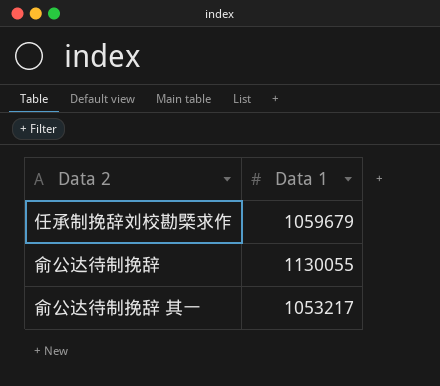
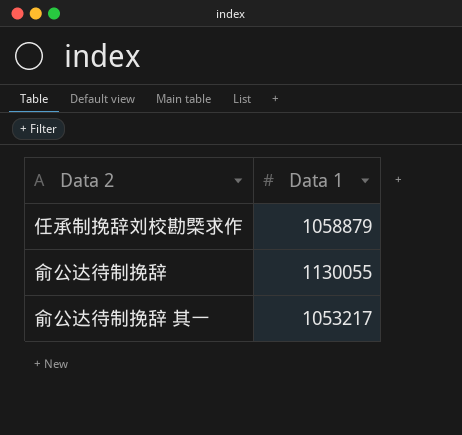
任承制挽辞刘校勘槩求作 | Data 1: 1059679 -> 1058879

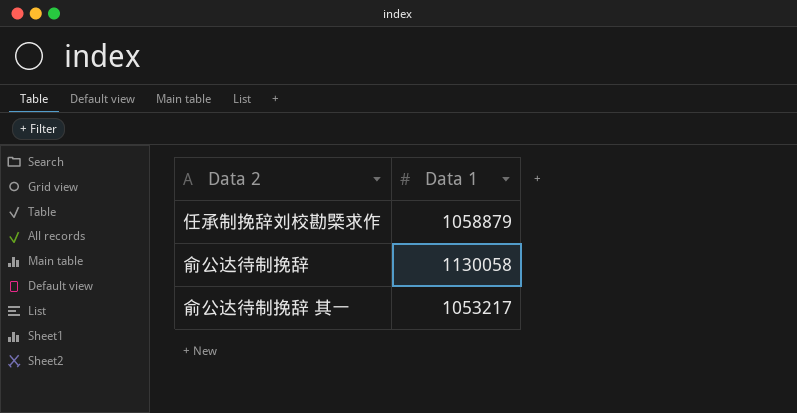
俞公达待制挽辞 | Data 1: 1130055 -> 1130058

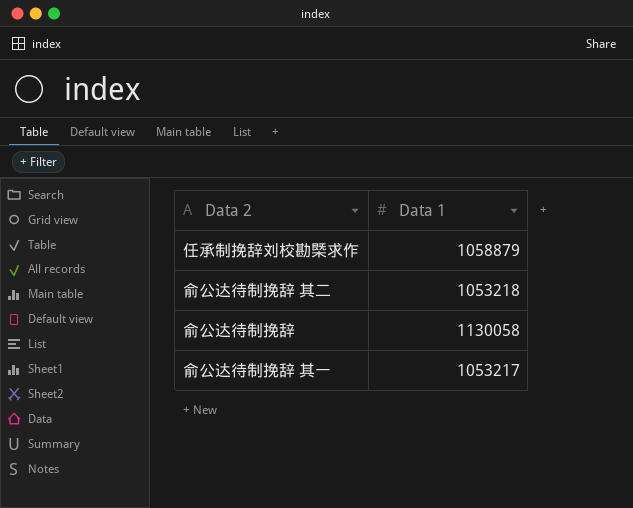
row 俞公达待制挽辞 其二: none -> 1053218

